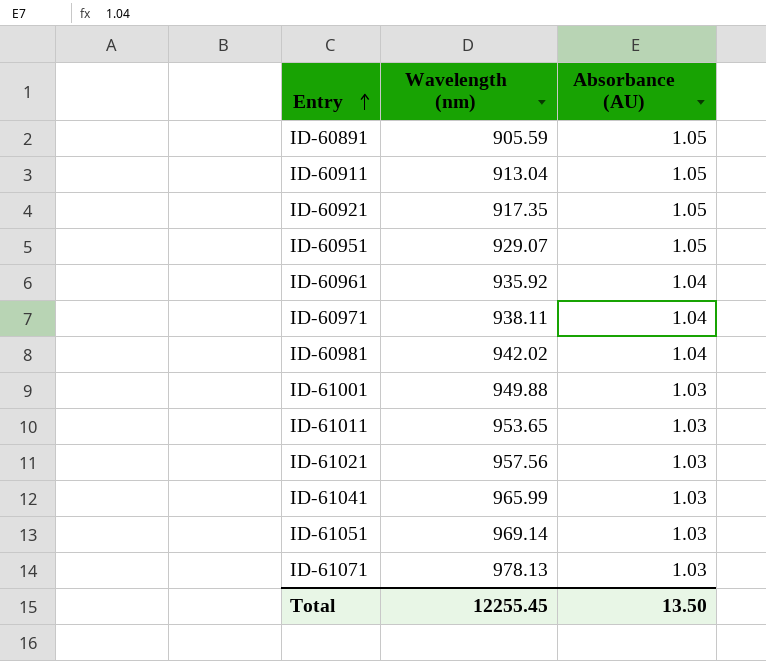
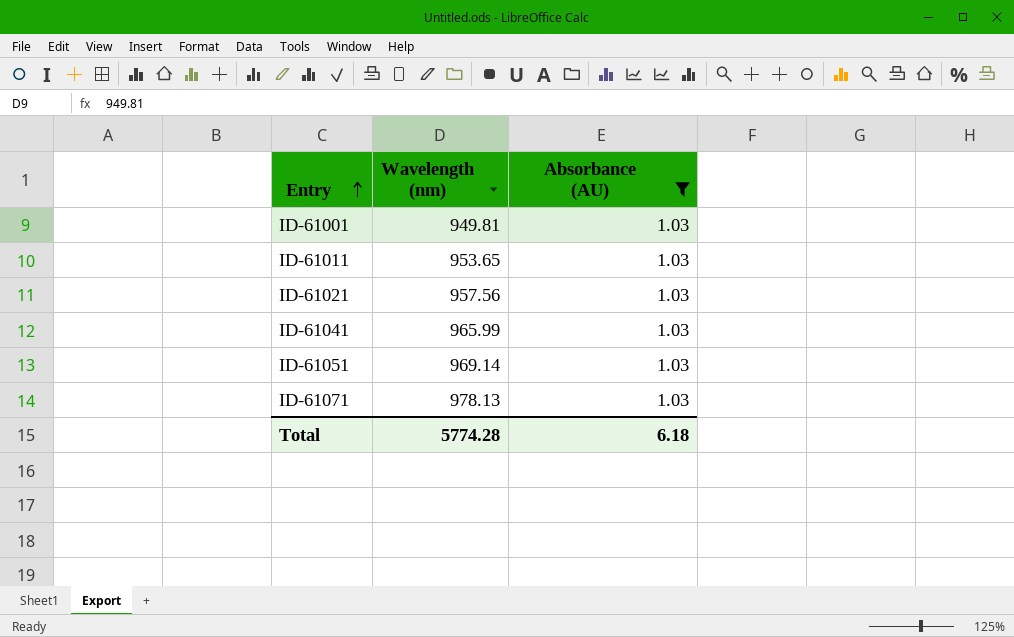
filter: none -> Absorbance (AU) = 1.03
ID-61001 | Wavelength (nm): 949.88 -> 949.81
Total | Wavelength (nm): 12255.45 -> 5774.28
Total | Absorbance (AU): 13.50 -> 6.18

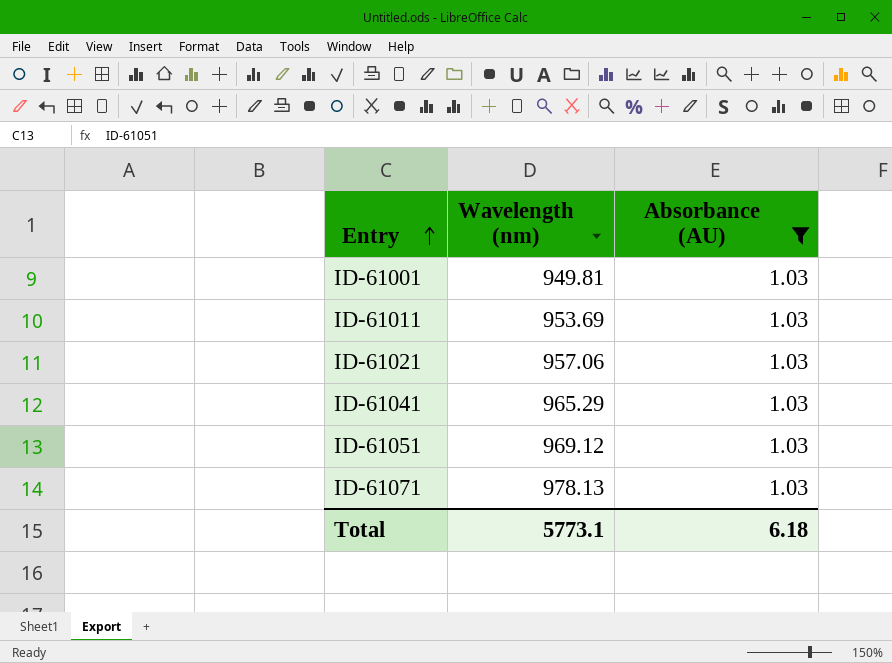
ID-61011 | Wavelength (nm): 953.65 -> 953.69
ID-61021 | Wavelength (nm): 957.56 -> 957.06
ID-61041 | Wavelength (nm): 965.99 -> 965.29
ID-61051 | Wavelength (nm): 969.14 -> 969.12
Total | Wavelength (nm): 5774.28 -> 5773.1

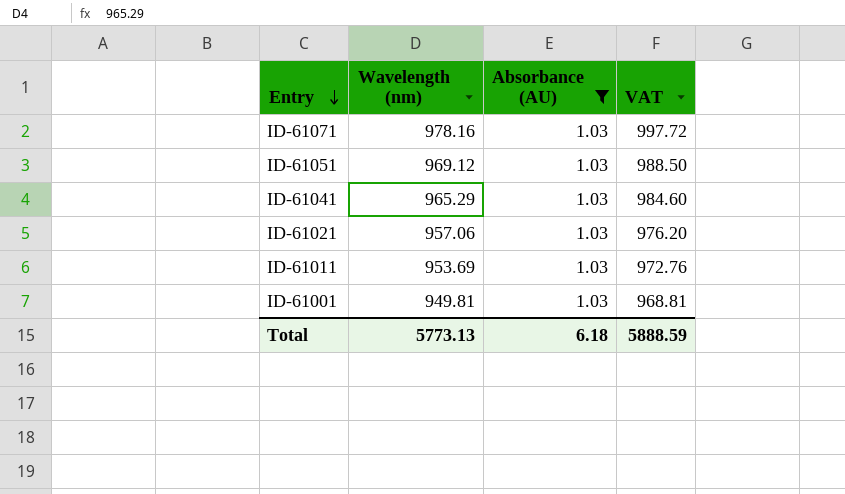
row order: Entry ascending -> Entry descending
column VAT | formula: none -> [Wavelength (nm)] * 1.02
ID-61071 | Wavelength (nm): 978.13 -> 978.16
Total | Wavelength (nm): 5773.1 -> 5773.13

